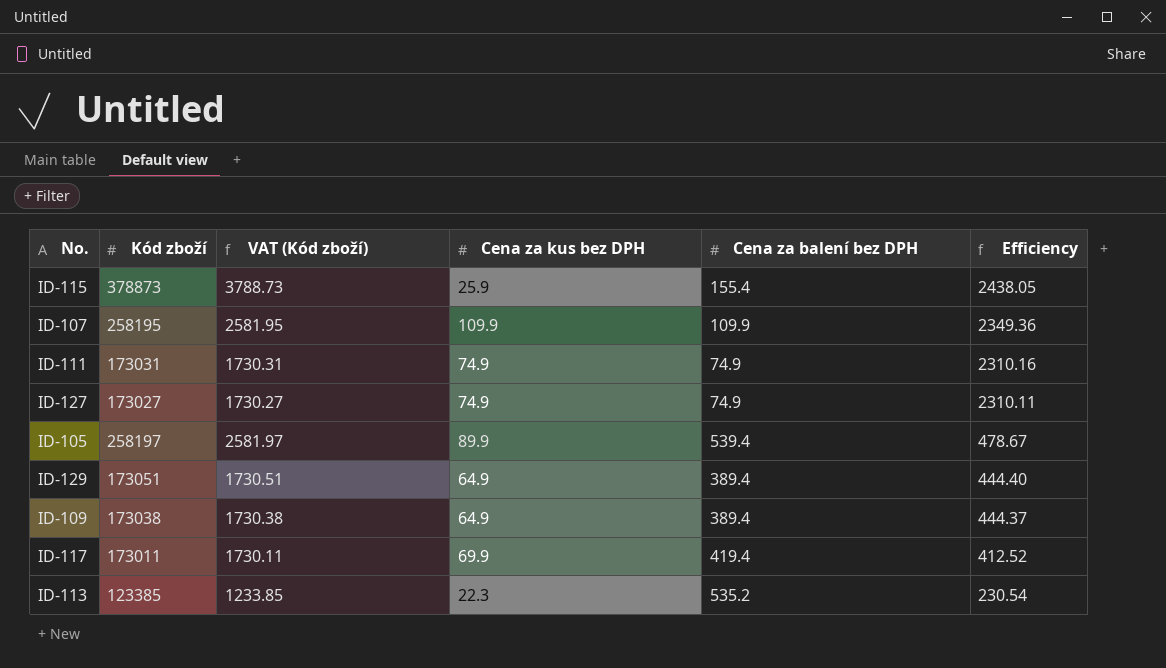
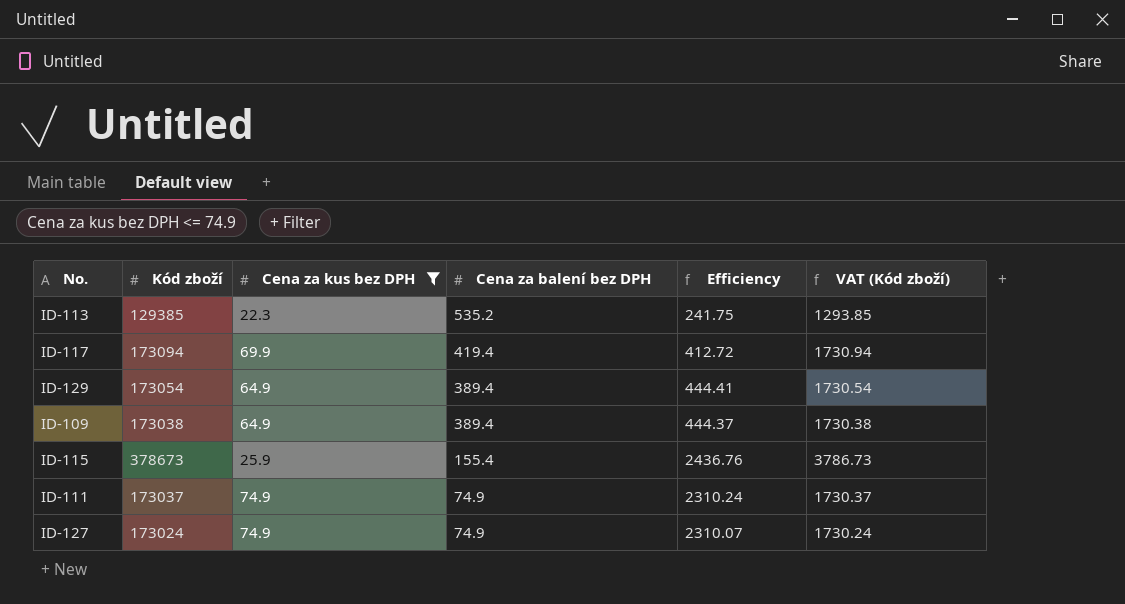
filter: none -> Cena za kus bez DPH <= 74.9
row order: Efficiency descending -> Cena za balení bez DPH descending
column VAT (Kód zboží) | position: 3 -> 6
ID-113 | Kód zboží: 123385 -> 129385
ID-113 | Efficiency: 230.54 -> 241.75
ID-113 | VAT (Kód zboží): 1233.85 -> 1293.85
ID-117 | Kód zboží: 173011 -> 173094
ID-117 | Efficiency: 412.52 -> 412.72
ID-117 | VAT (Kód zboží): 1730.11 -> 1730.94
ID-129 | Kód zboží: 173051 -> 173054
ID-129 | Efficiency: 444.40 -> 444.41
ID-129 | VAT (Kód zboží): 1730.51 -> 1730.54
ID-115 | Kód zboží: 378873 -> 378673
ID-115 | Efficiency: 2438.05 -> 2436.76
ID-115 | VAT (Kód zboží): 3788.73 -> 3786.73
ID-111 | Kód zboží: 173031 -> 173037
ID-111 | Efficiency: 2310.16 -> 2310.24
ID-111 | VAT (Kód zboží): 1730.31 -> 1730.37
ID-127 | Kód zboží: 173027 -> 173024
ID-127 | Efficiency: 2310.11 -> 2310.07
ID-127 | VAT (Kód zboží): 1730.27 -> 1730.24

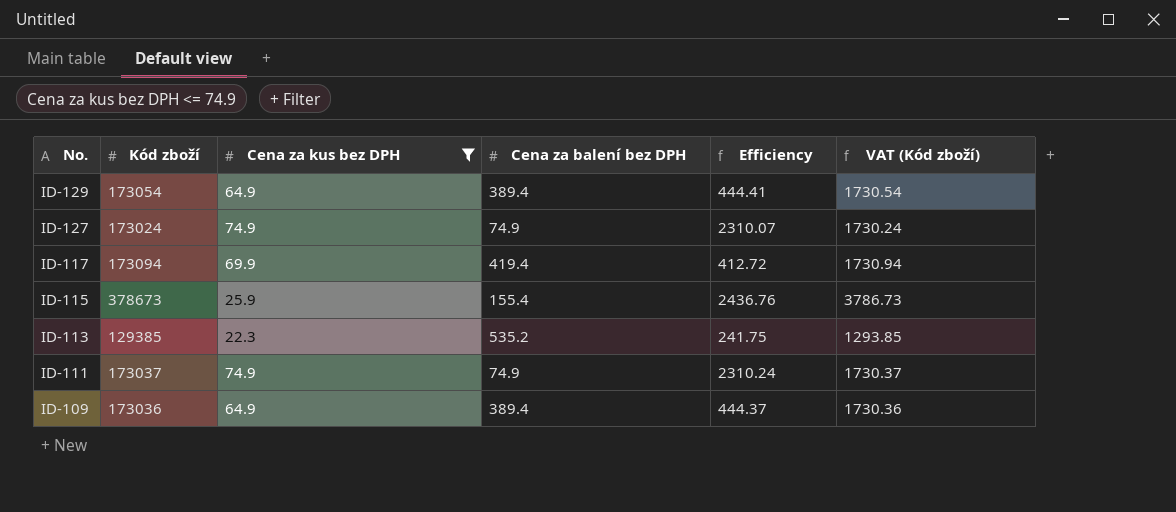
row order: Cena za balení bez DPH descending -> No. descending
ID-109 | Kód zboží: 173038 -> 173036
ID-109 | VAT (Kód zboží): 1730.38 -> 1730.36

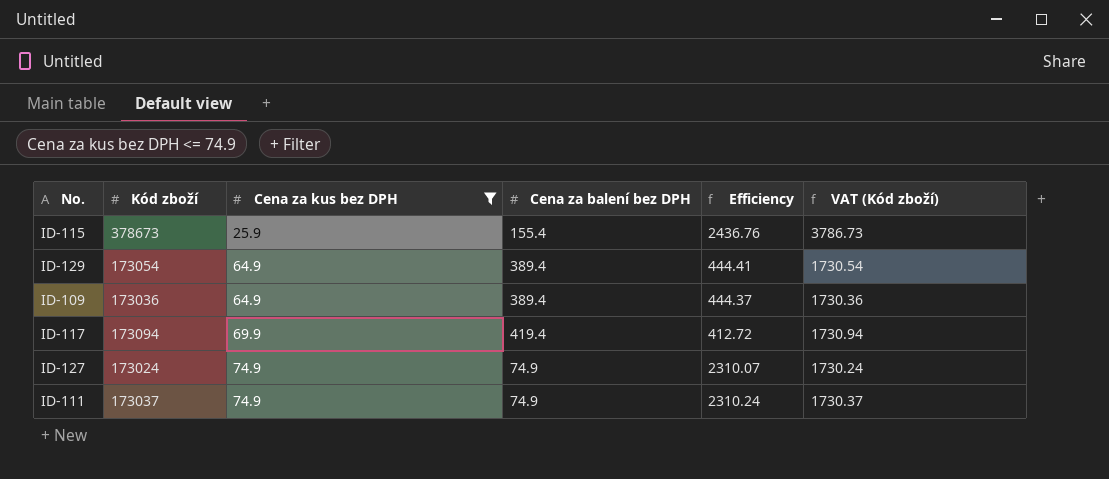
row order: No. descending -> Cena za kus bez DPH ascending
row ID-113: 129385 | 22.3 | 535.2 | 241.75 | 1293.85 -> none

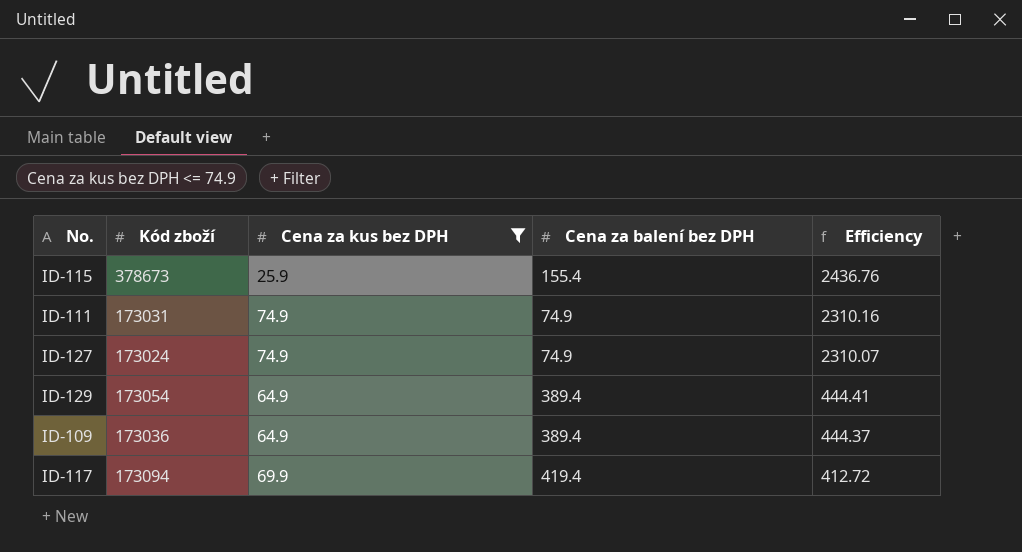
row order: Cena za kus bez DPH ascending -> Efficiency descending
column VAT (Kód zboží) | formula: [Kód zboží] * 0.01 -> none
ID-111 | Kód zboží: 173037 -> 173031
ID-111 | Efficiency: 2310.24 -> 2310.16

